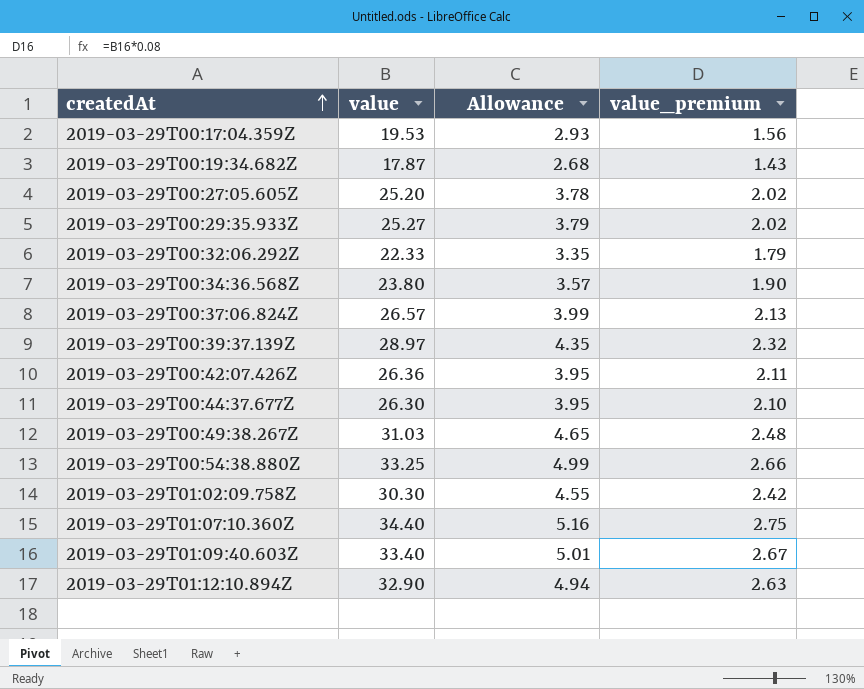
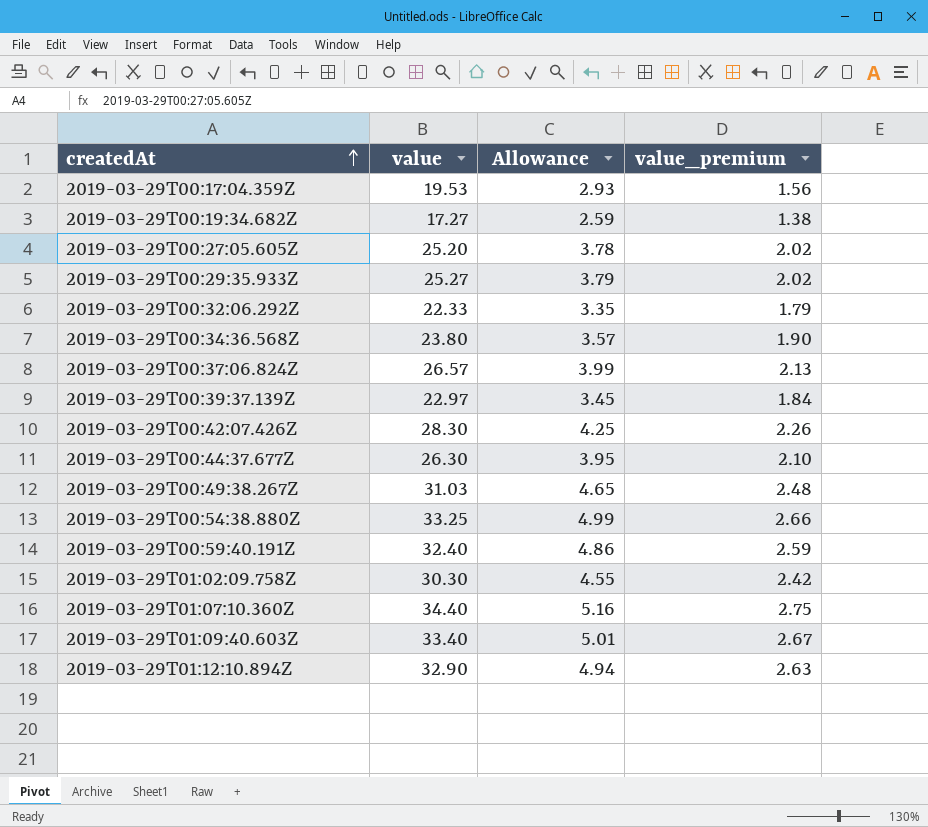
2019-03-29T00:19:34.682Z | value: 17.87 -> 17.27
2019-03-29T00:19:34.682Z | Allowance: 2.68 -> 2.59
2019-03-29T00:19:34.682Z | value_premium: 1.43 -> 1.38
2019-03-29T00:39:37.139Z | value: 28.97 -> 22.97
2019-03-29T00:39:37.139Z | Allowance: 4.35 -> 3.45
2019-03-29T00:39:37.139Z | value_premium: 2.32 -> 1.84
2019-03-29T00:42:07.426Z | value: 26.36 -> 28.30
2019-03-29T00:42:07.426Z | Allowance: 3.95 -> 4.25
2019-03-29T00:42:07.426Z | value_premium: 2.11 -> 2.26
row 2019-03-29T00:59:40.191Z: none -> 32.40 | 4.86 | 2.59

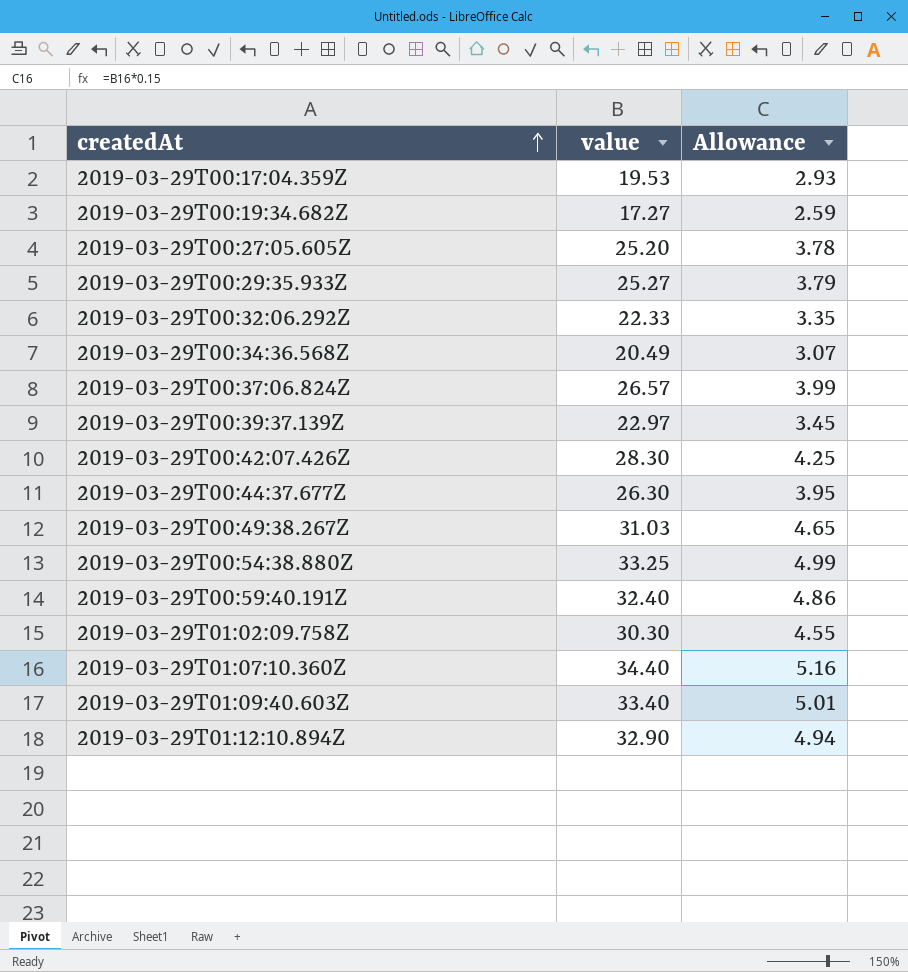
column value_premium | formula: [value] * 0.08 -> none
2019-03-29T00:34:36.568Z | value: 23.80 -> 20.49
2019-03-29T00:34:36.568Z | Allowance: 3.57 -> 3.07

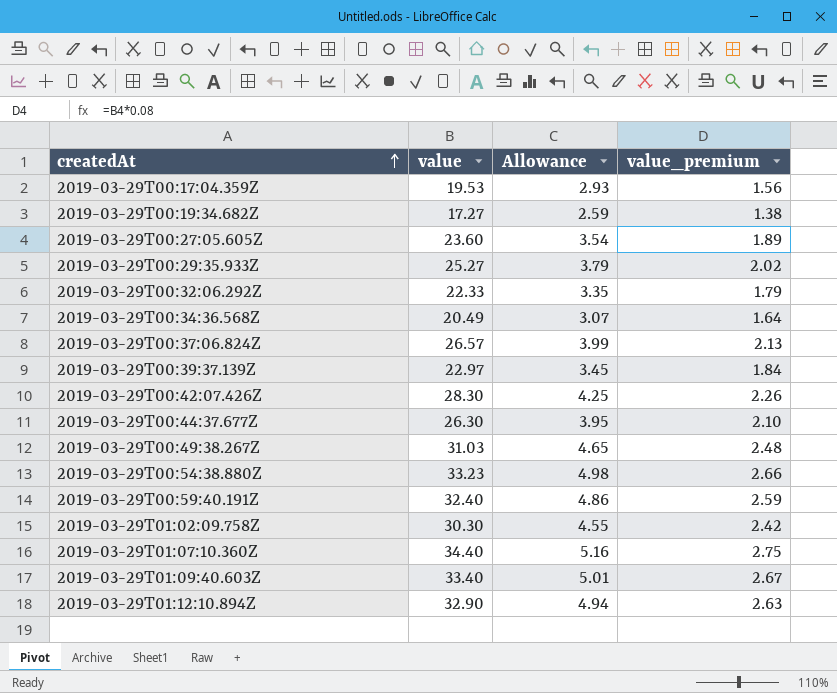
column value_premium | formula: none -> [value] * 0.08
2019-03-29T00:27:05.605Z | value: 25.20 -> 23.60
2019-03-29T00:27:05.605Z | Allowance: 3.78 -> 3.54
2019-03-29T00:54:38.880Z | value: 33.25 -> 33.23
2019-03-29T00:54:38.880Z | Allowance: 4.99 -> 4.98

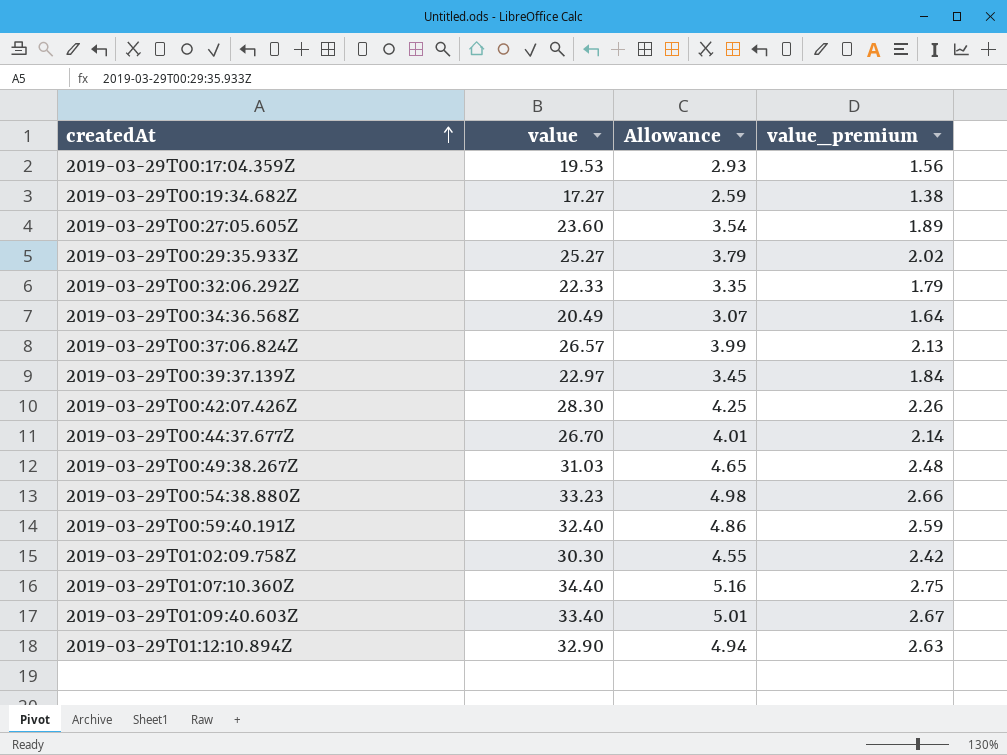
2019-03-29T00:44:37.677Z | value: 26.30 -> 26.70
2019-03-29T00:44:37.677Z | Allowance: 3.95 -> 4.01
2019-03-29T00:44:37.677Z | value_premium: 2.10 -> 2.14

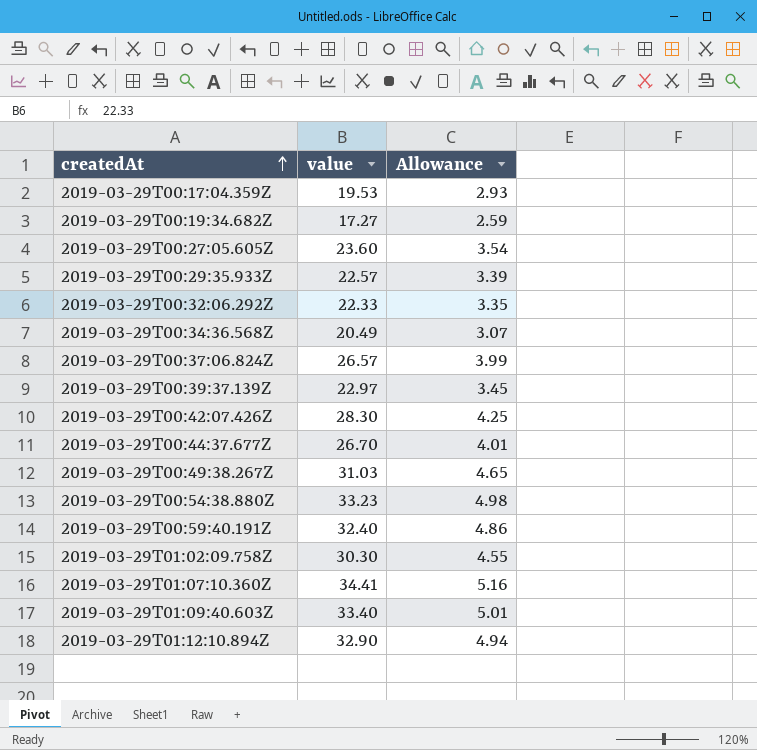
column value_premium | formula: [value] * 0.08 -> none
2019-03-29T00:29:35.933Z | value: 25.27 -> 22.57
2019-03-29T00:29:35.933Z | Allowance: 3.79 -> 3.39
2019-03-29T01:07:10.360Z | value: 34.40 -> 34.41

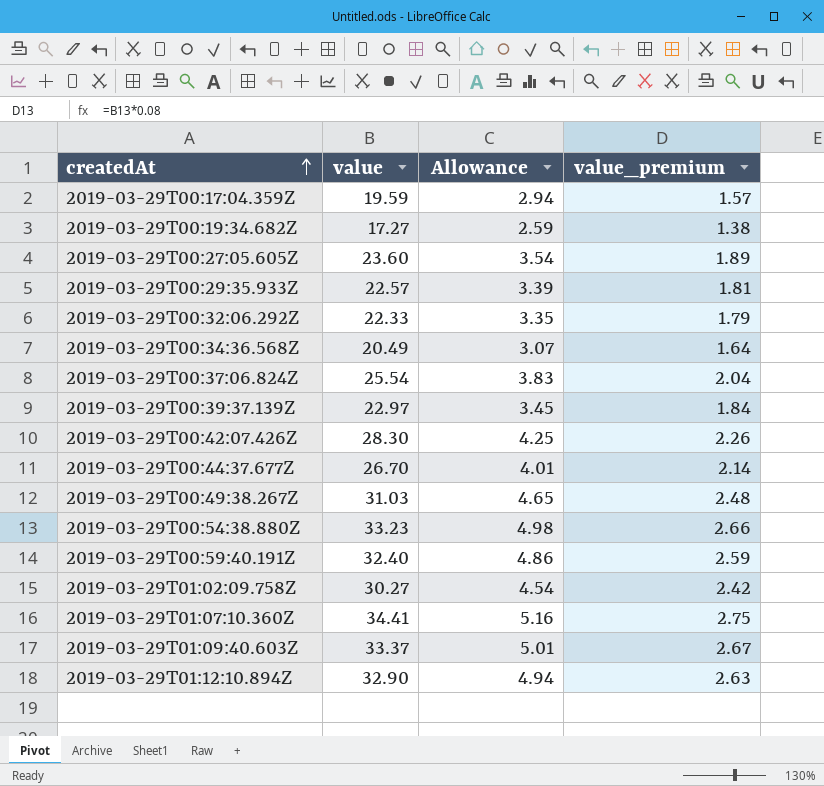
column value_premium | formula: none -> [value] * 0.08
2019-03-29T00:17:04.359Z | value: 19.53 -> 19.59
2019-03-29T00:17:04.359Z | Allowance: 2.93 -> 2.94
2019-03-29T00:37:06.824Z | value: 26.57 -> 25.54
2019-03-29T00:37:06.824Z | Allowance: 3.99 -> 3.83
2019-03-29T01:02:09.758Z | value: 30.30 -> 30.27
2019-03-29T01:02:09.758Z | Allowance: 4.55 -> 4.54
2019-03-29T01:09:40.603Z | value: 33.40 -> 33.37

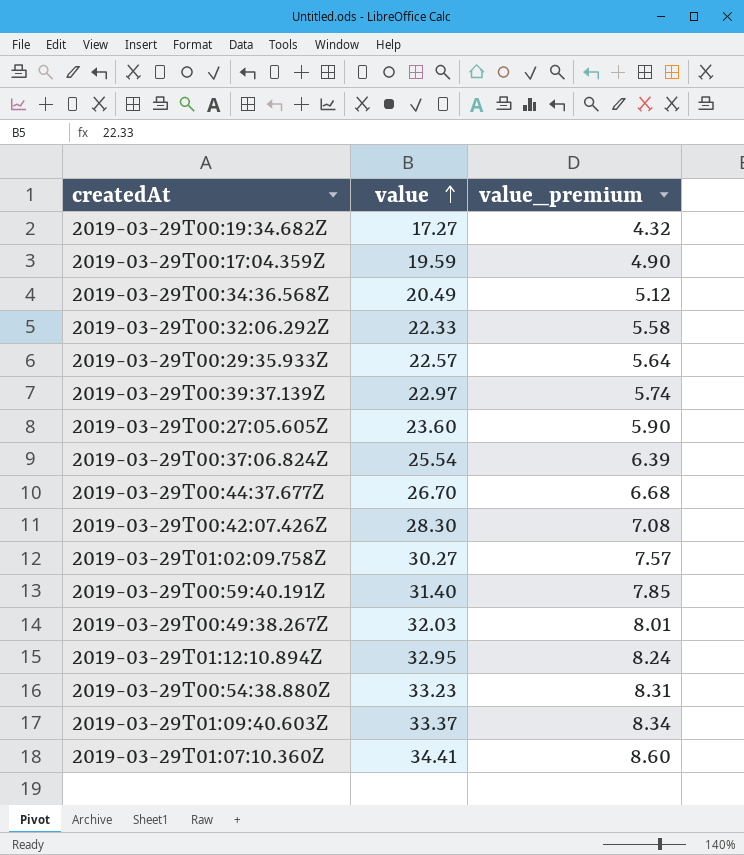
row order: createdAt ascending -> value ascending
column Allowance | formula: [value] * 0.15 -> none
column value_premium | formula: [value] * 0.08 -> [value] * 0.25
2019-03-29T00:59:40.191Z | value: 32.40 -> 31.40
2019-03-29T00:49:38.267Z | value: 31.03 -> 32.03
2019-03-29T01:12:10.894Z | value: 32.90 -> 32.95

